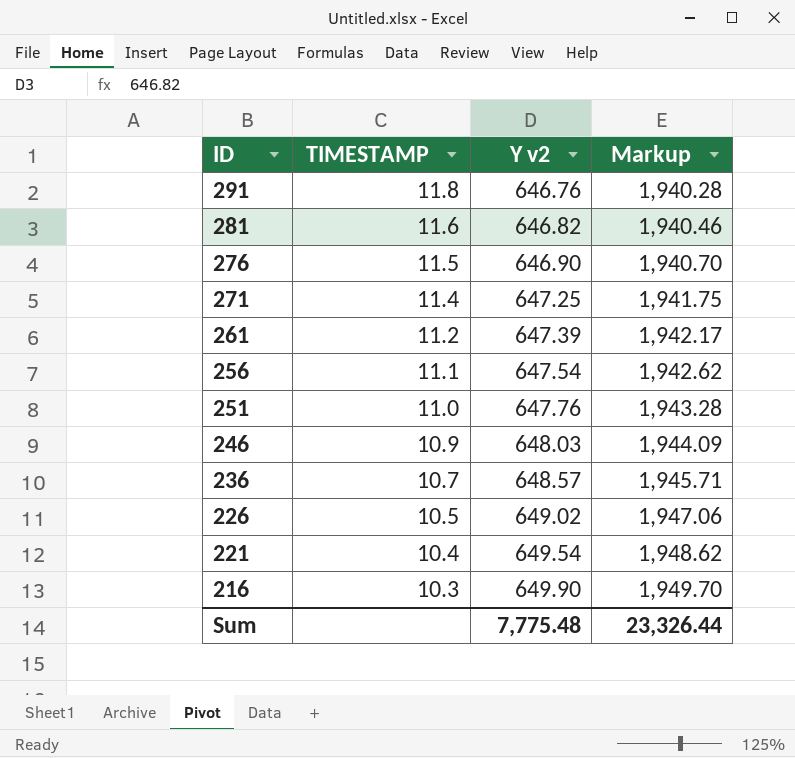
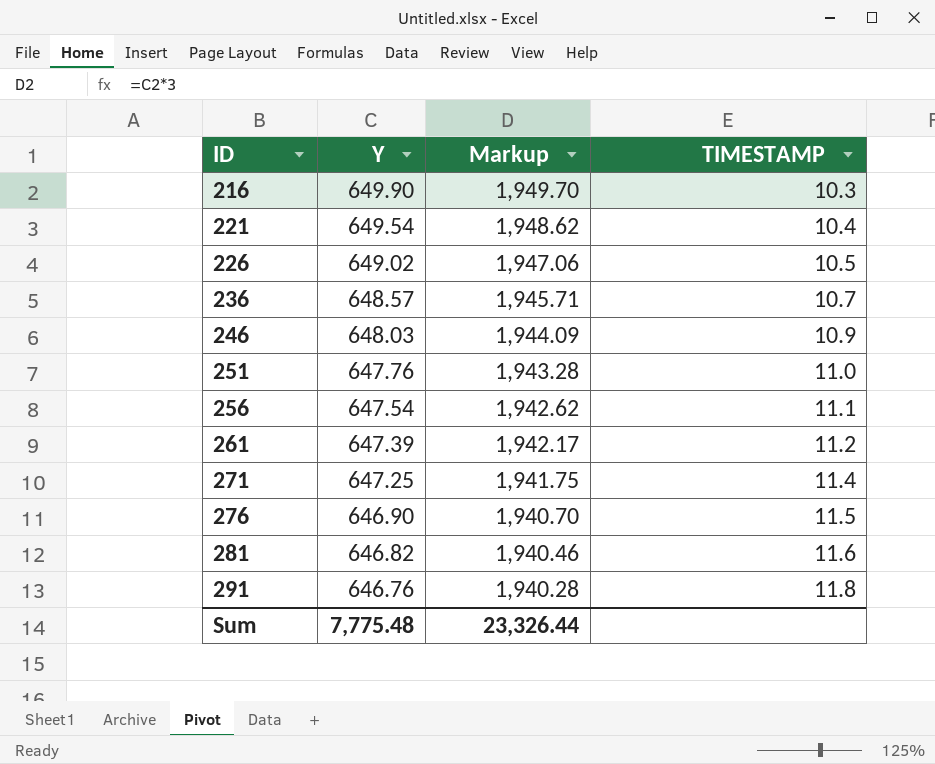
row order: ID descending -> ID ascending
column name: Y v2 -> Y
column TIMESTAMP | position: 2 -> 4

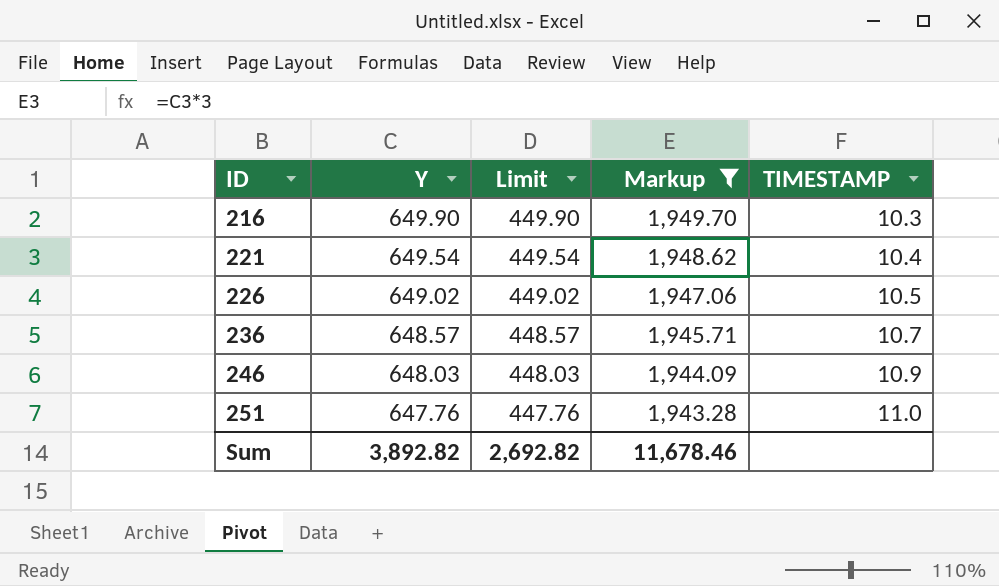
filter: none -> Markup >= 1,943.28
column Limit | formula: none -> [Y] - 200
Sum | Y: 7,775.48 -> 3,892.82
Sum | Markup: 23,326.44 -> 11,678.46

